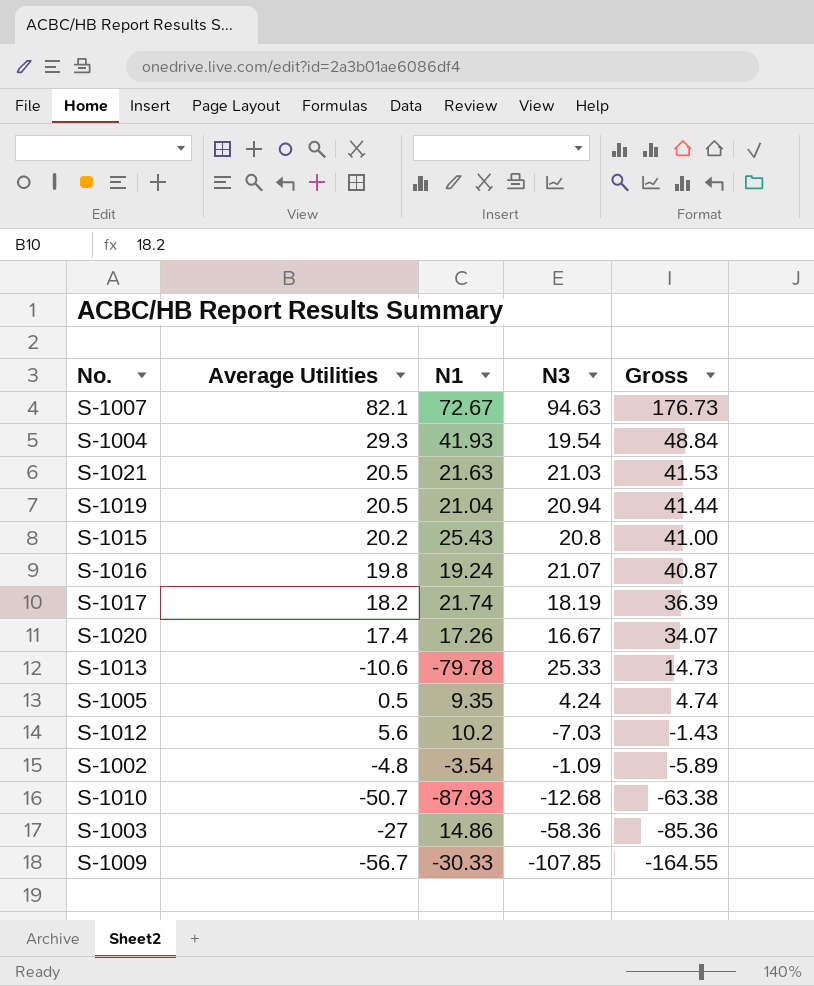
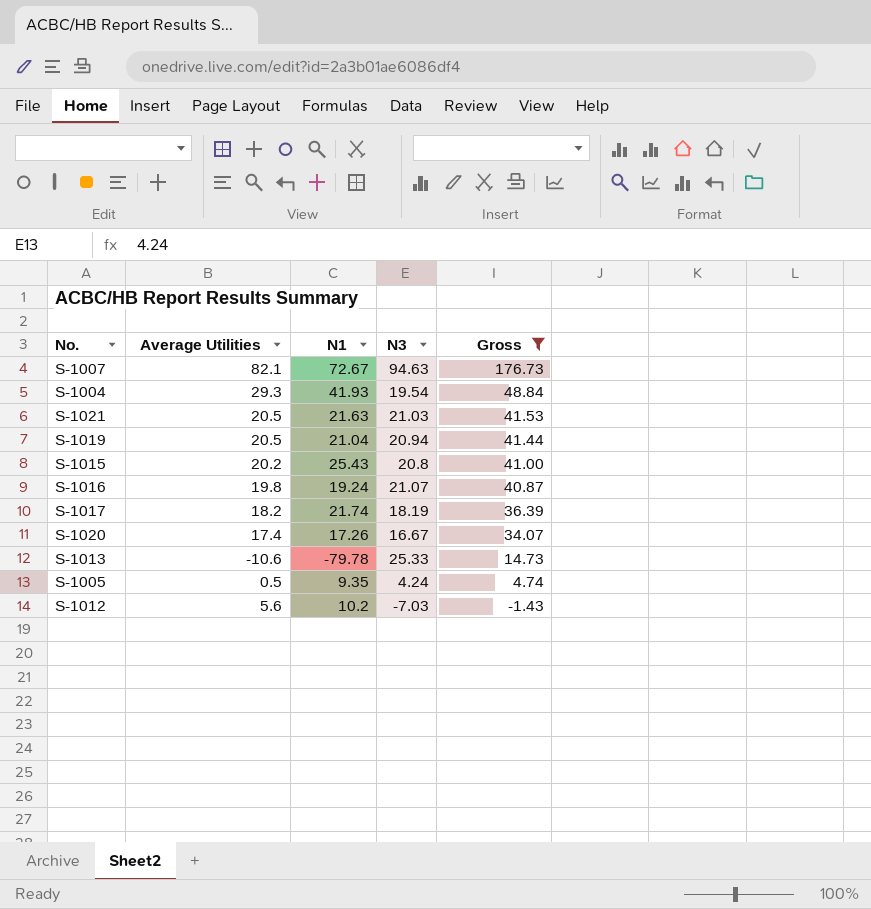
filter: none -> Gross >= -1.43

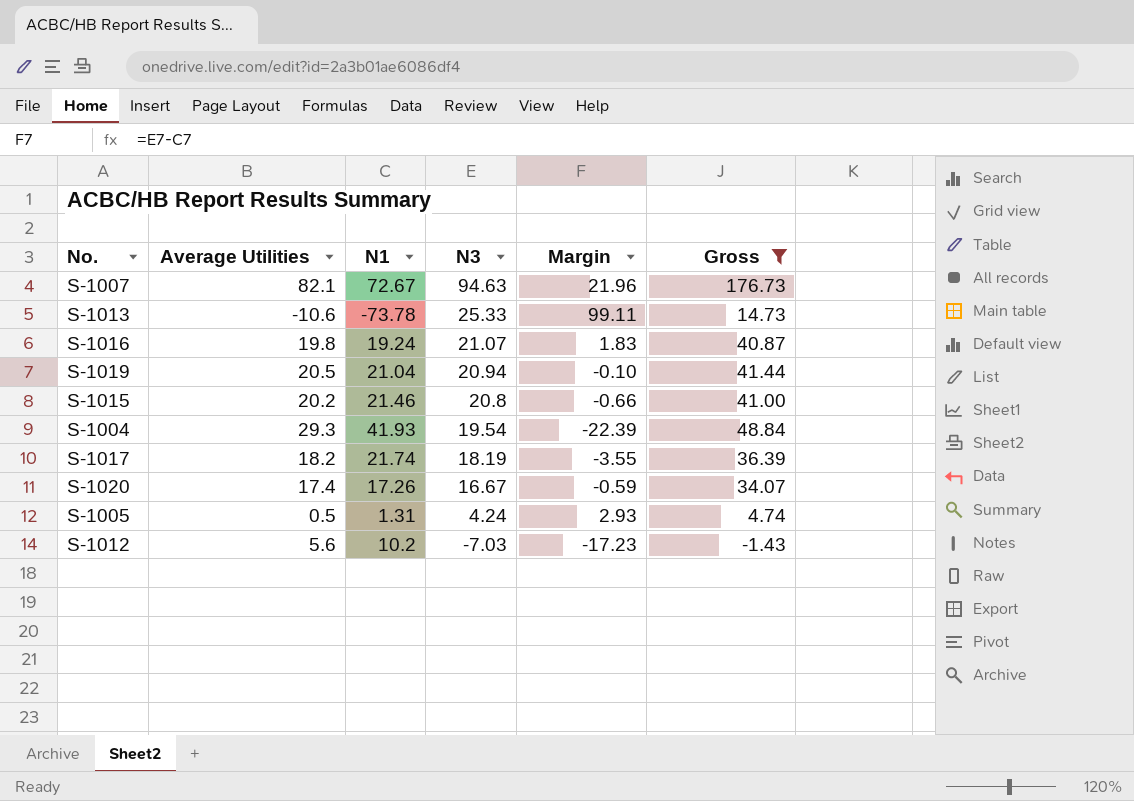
row order: Gross descending -> N3 descending
column Margin | formula: none -> [N3] - [N1]
row S-1021: 20.5 | 21.63 | 21.03 | 41.53 -> none
S-1013 | N1: -79.78 -> -73.78
S-1015 | N1: 25.43 -> 21.46
S-1005 | N1: 9.35 -> 1.31

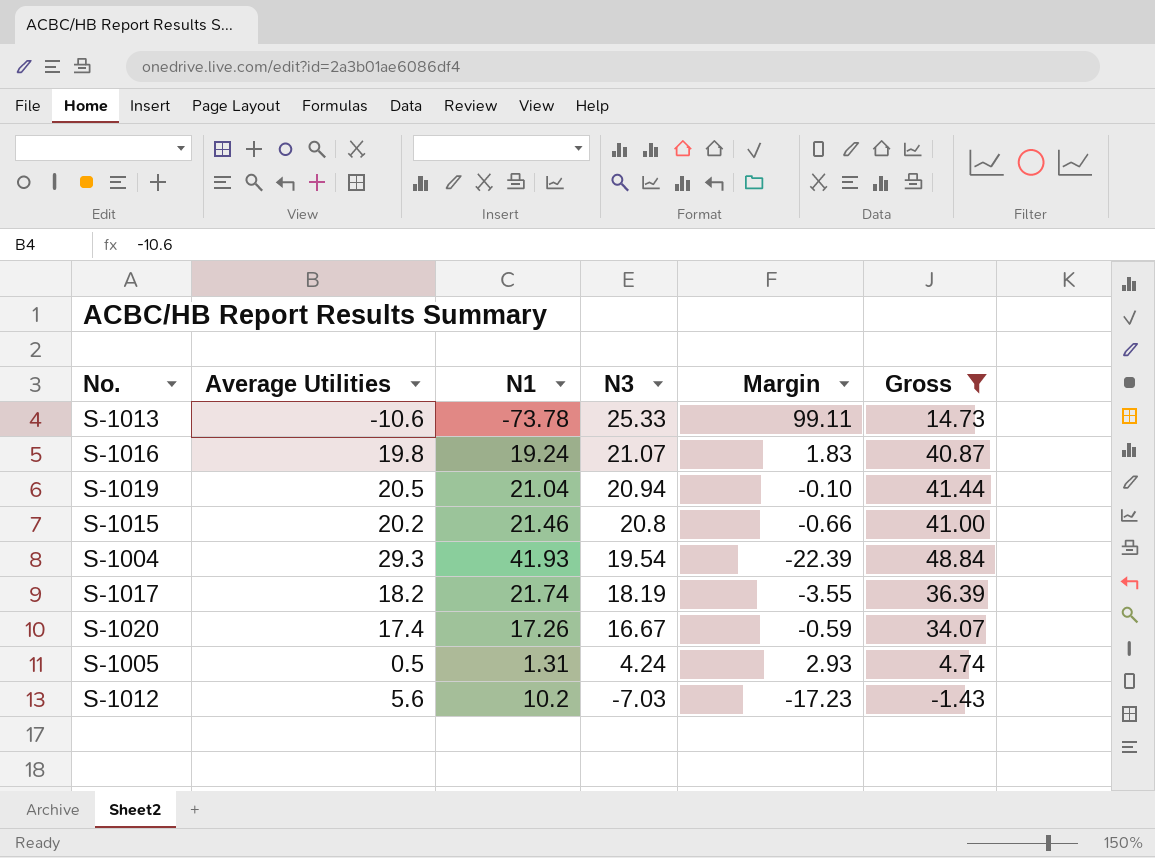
row S-1007: 82.1 | 72.67 | 94.63 | 21.96 | 176.73 -> none

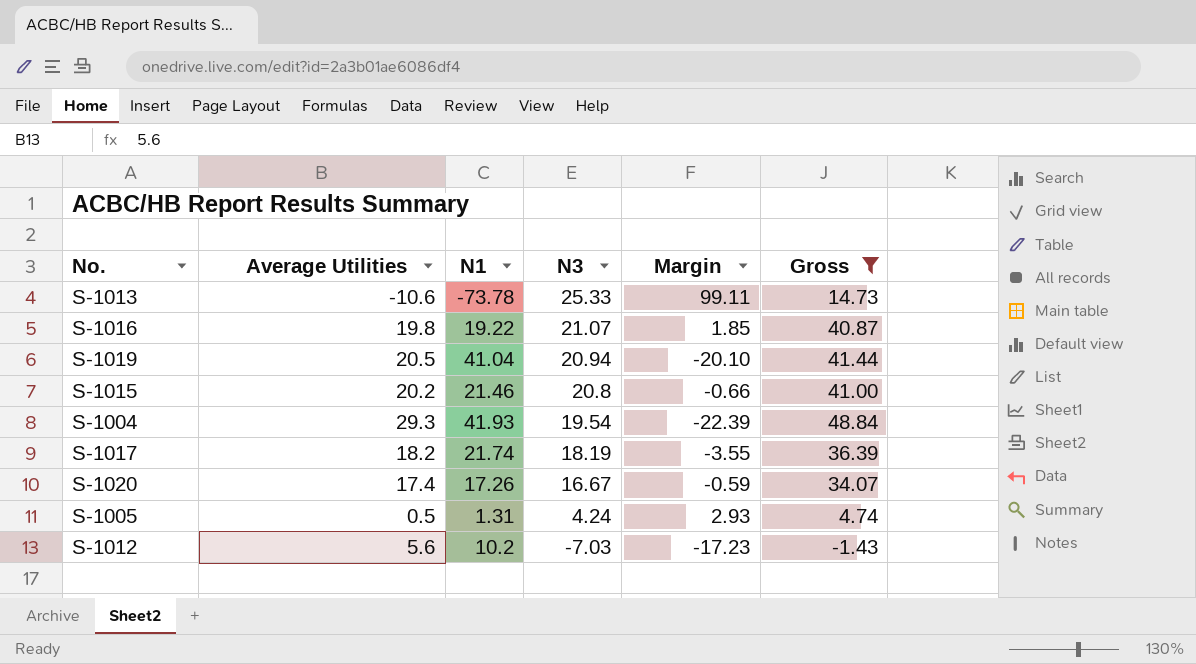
S-1016 | N1: 19.24 -> 19.22
S-1016 | Margin: 1.83 -> 1.85
S-1019 | N1: 21.04 -> 41.04
S-1019 | Margin: -0.10 -> -20.10

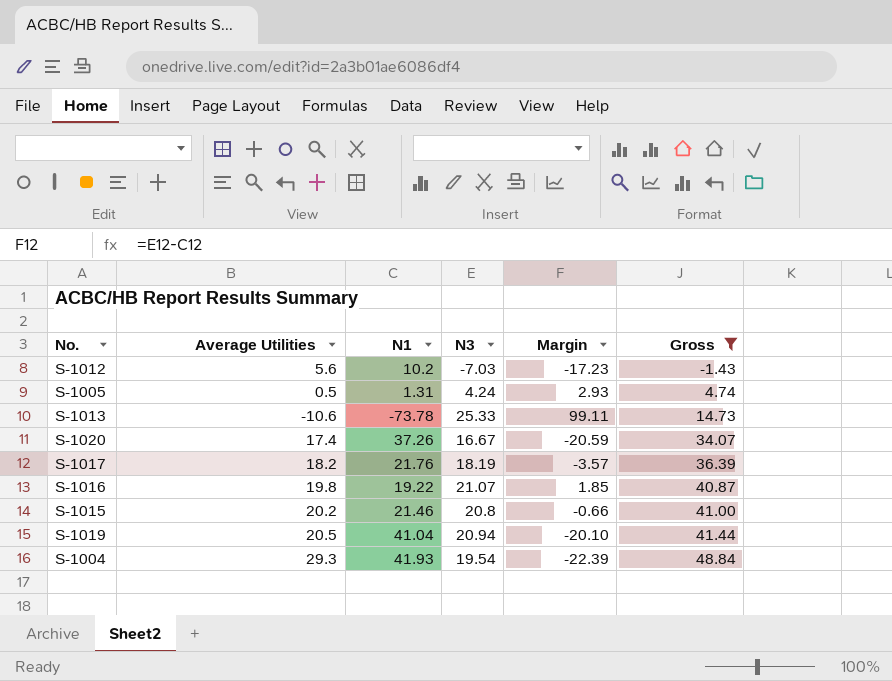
row order: N3 descending -> Gross ascending
S-1020 | N1: 17.26 -> 37.26
S-1020 | Margin: -0.59 -> -20.59
S-1017 | N1: 21.74 -> 21.76
S-1017 | Margin: -3.55 -> -3.57

